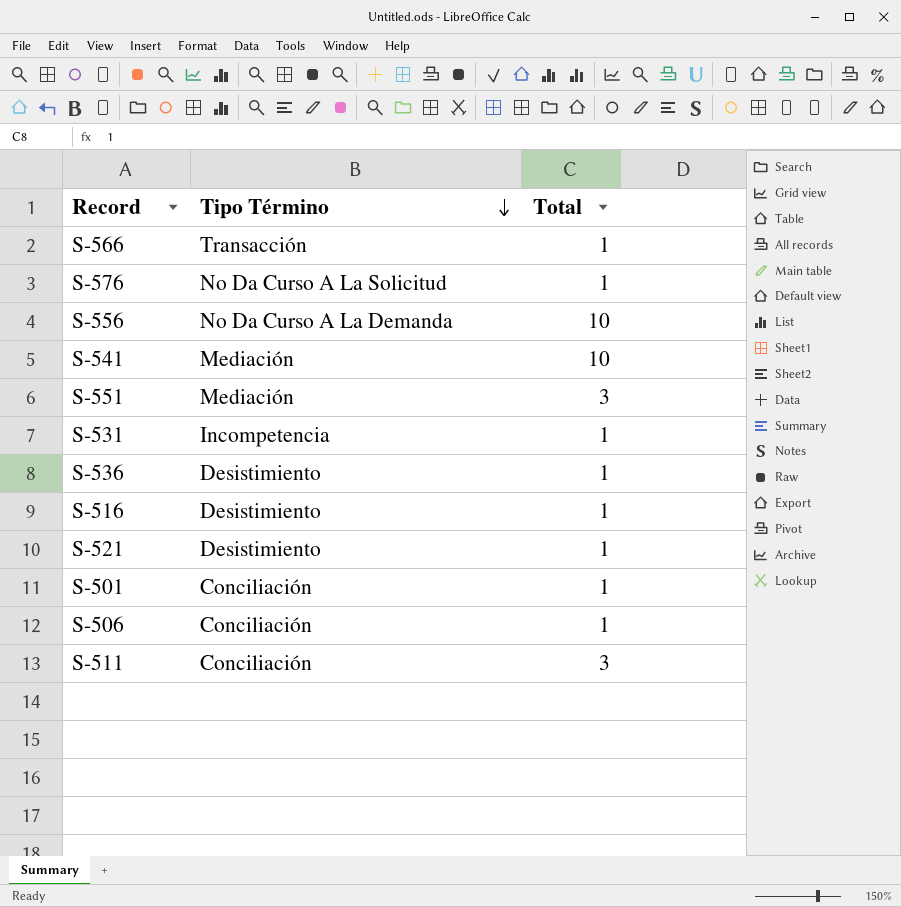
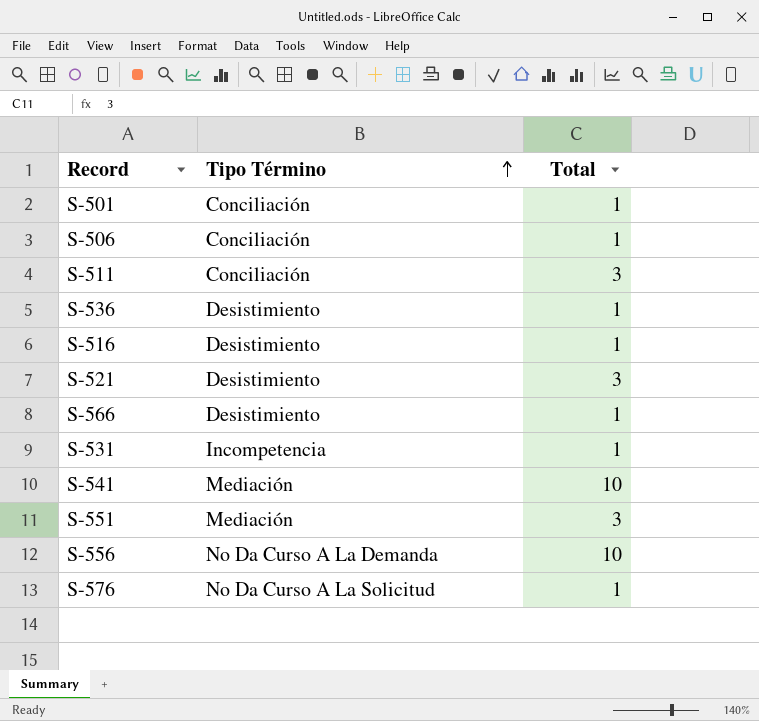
row order: Tipo Término descending -> Tipo Término ascending
S-521 | Total: 1 -> 3
S-566 | Tipo Término: Transacción -> Desistimiento

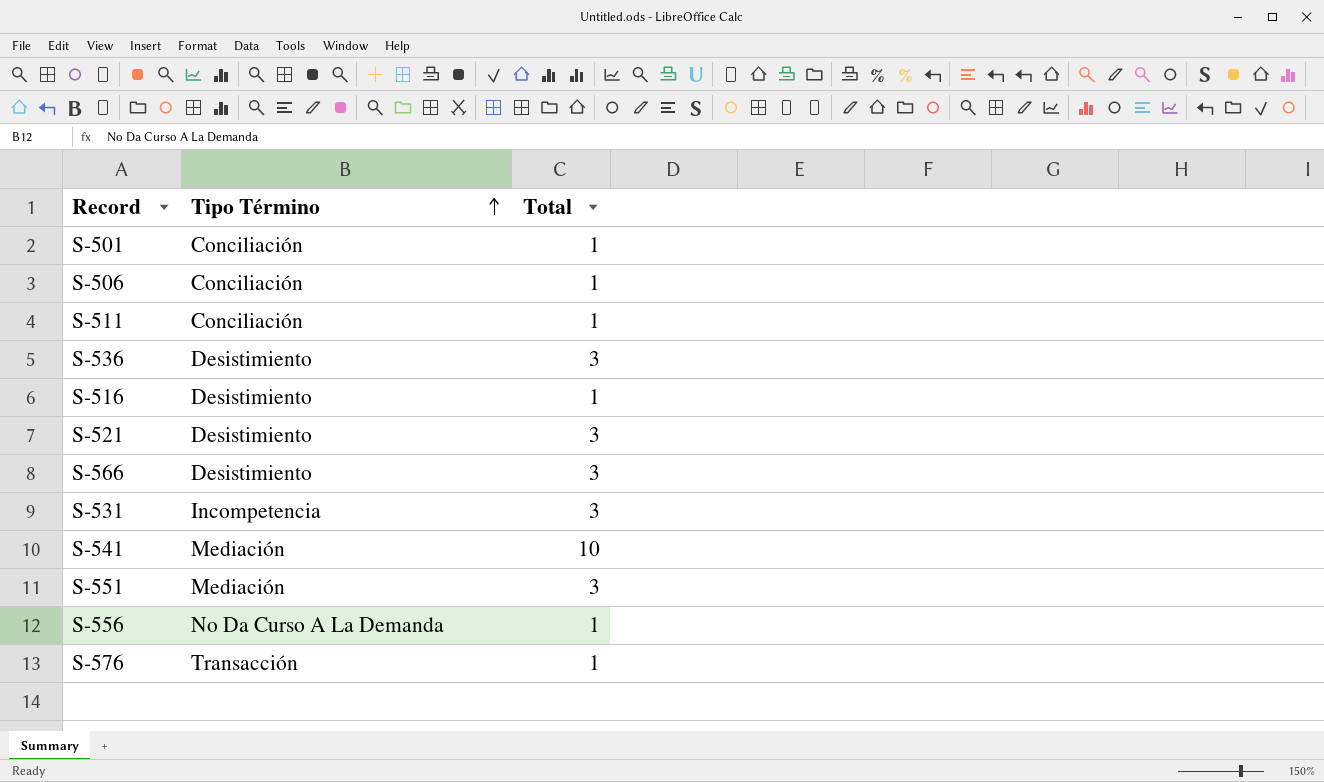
S-511 | Total: 3 -> 1
S-536 | Total: 1 -> 3
S-566 | Total: 1 -> 3
S-531 | Total: 1 -> 3
S-556 | Total: 10 -> 1
S-576 | Tipo Término: No Da Curso A La Solicitud -> Transacción

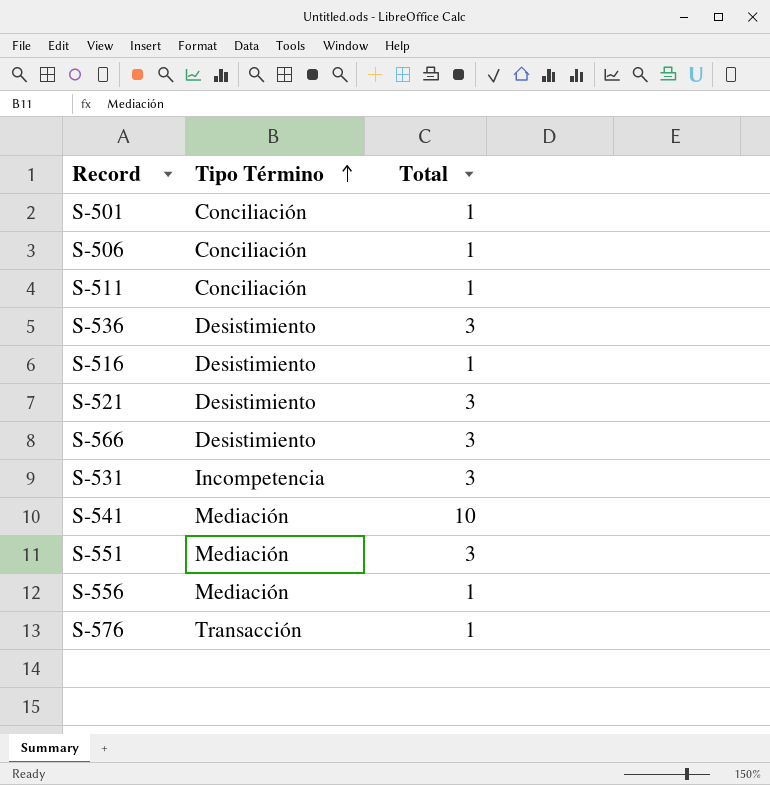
S-556 | Tipo Término: No Da Curso A La Demanda -> Mediación

